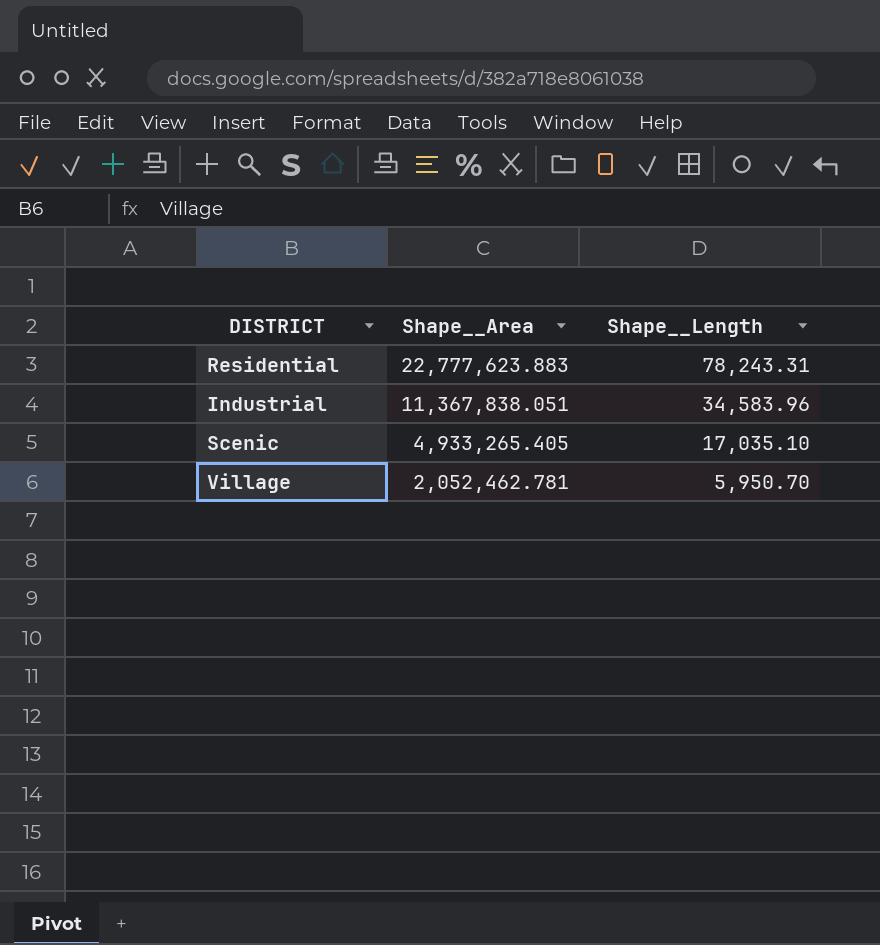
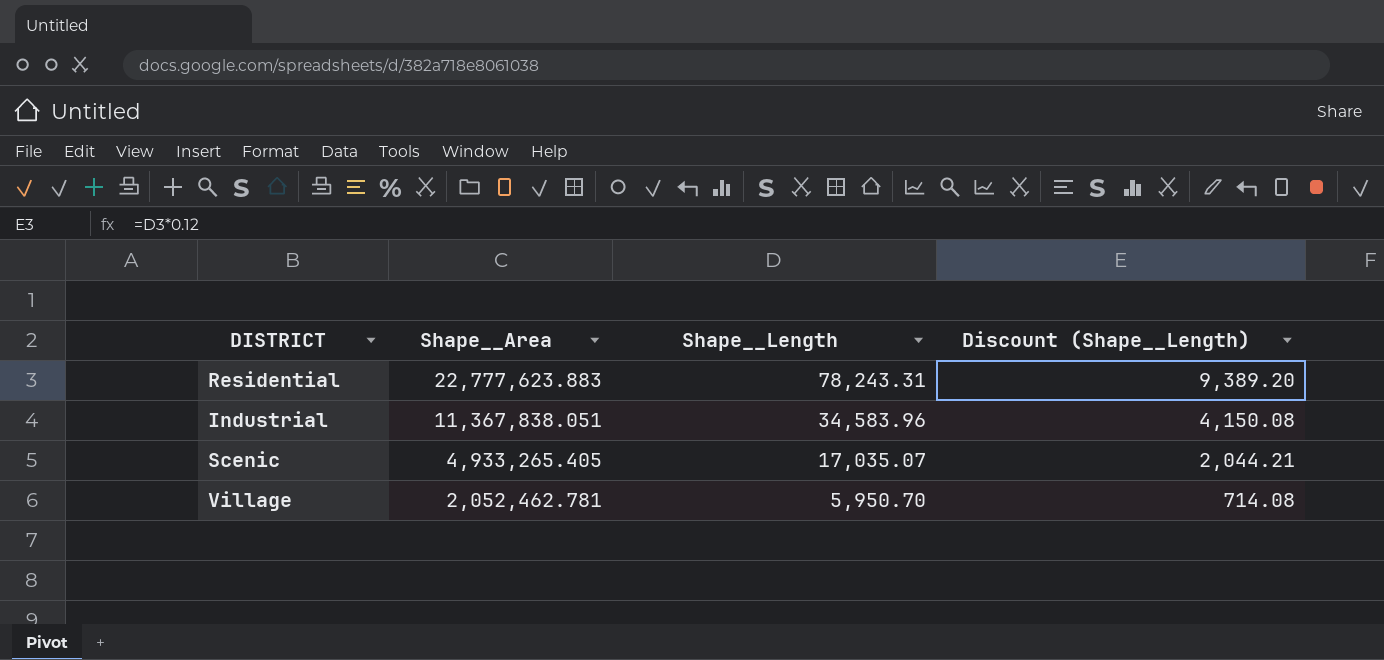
column Discount (Shape__Length) | formula: none -> [Shape__Length] * 0.12
Scenic | Shape__Length: 17,035.10 -> 17,035.07

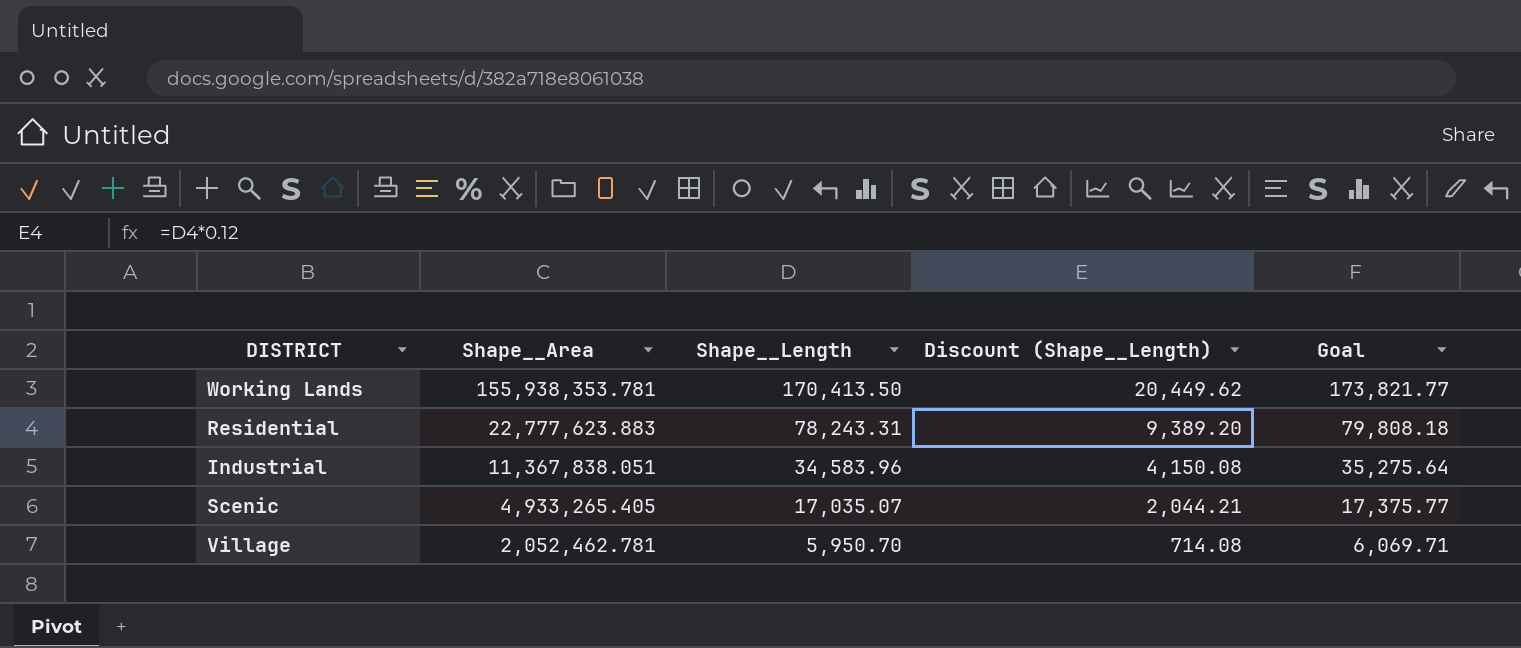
column Goal | formula: none -> [Shape__Length] * 1.02
row Working Lands: none -> 155,938,353.781 | 170,413.50 | 20,449.62 | 173,821.77

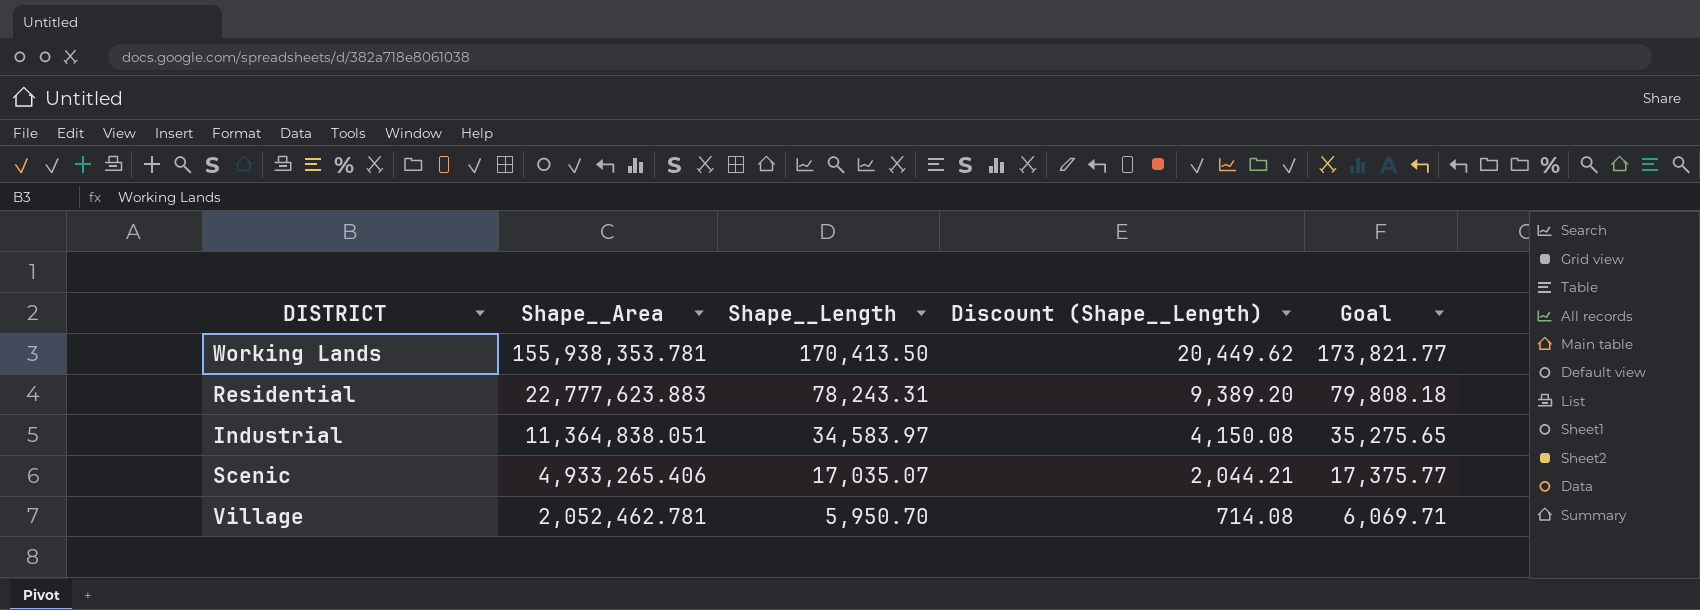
Industrial | Shape__Area: 11,367,838.051 -> 11,364,838.051
Industrial | Shape__Length: 34,583.96 -> 34,583.97
Industrial | Goal: 35,275.64 -> 35,275.65
Scenic | Shape__Area: 4,933,265.405 -> 4,933,265.406

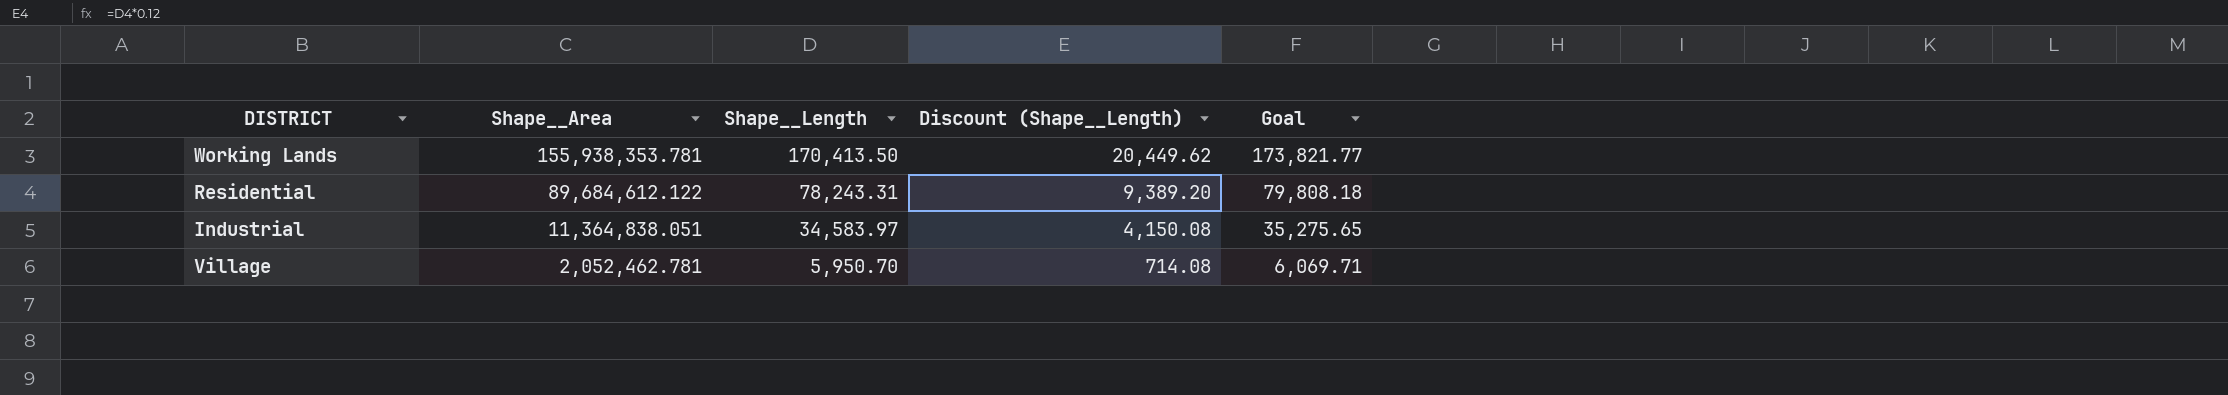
row Scenic: 4,933,265.406 | 17,035.07 | 2,044.21 | 17,375.77 -> none
Residential | Shape__Area: 22,777,623.883 -> 89,684,612.122

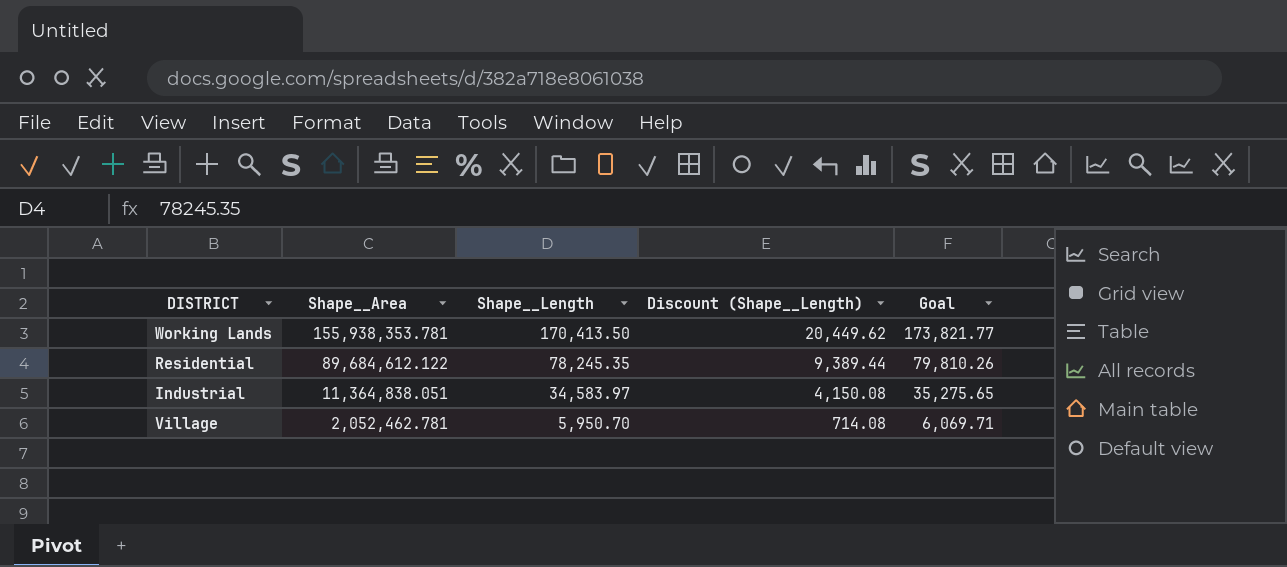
Residential | Shape__Length: 78,243.31 -> 78,245.35
Residential | Discount (Shape__Length): 9,389.20 -> 9,389.44
Residential | Goal: 79,808.18 -> 79,810.26

